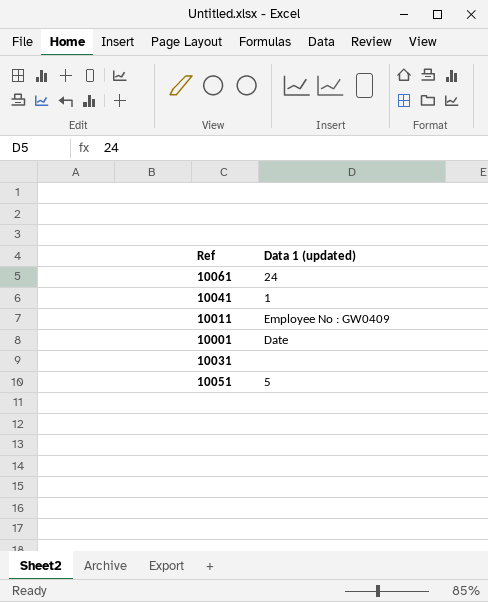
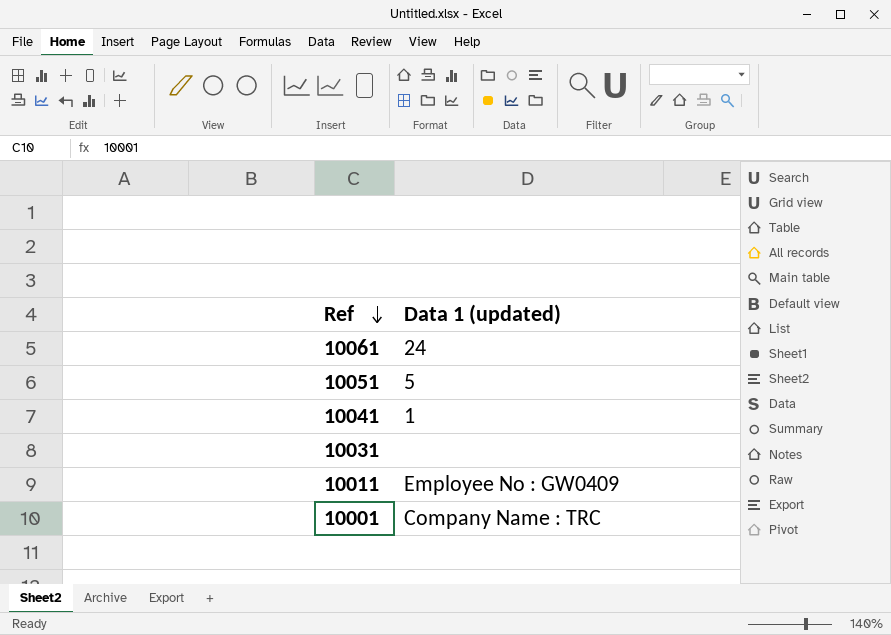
row order: none -> Ref descending
10001 | Data 1 (updated): Date -> Company Name : TRC

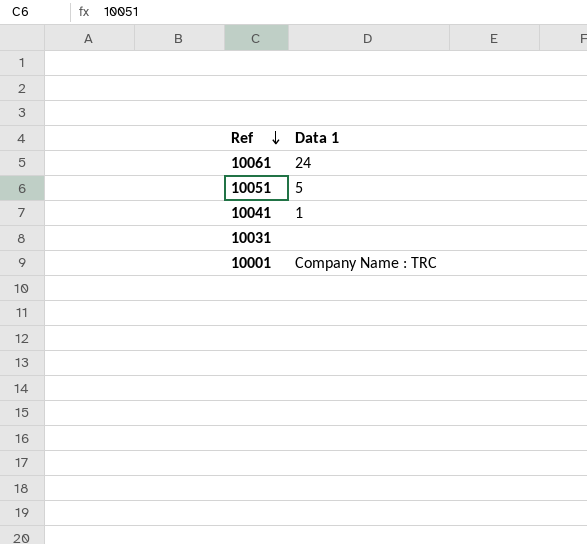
column name: Data 1 (updated) -> Data 1
row 10011: Employee No : GW0409 -> none

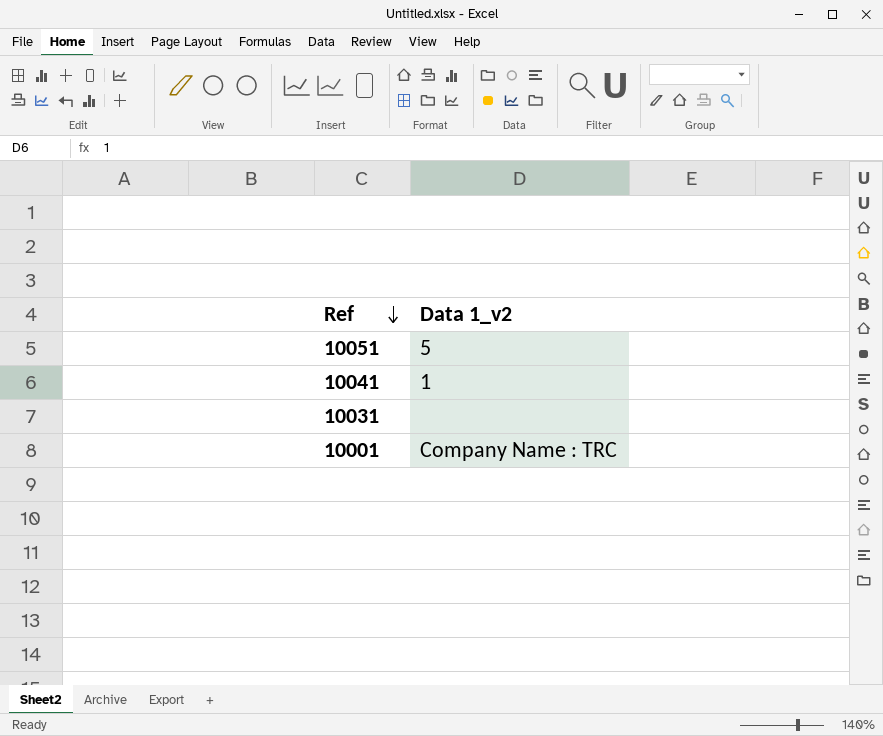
column name: Data 1 -> Data 1_v2
row 10061: 24 -> none

